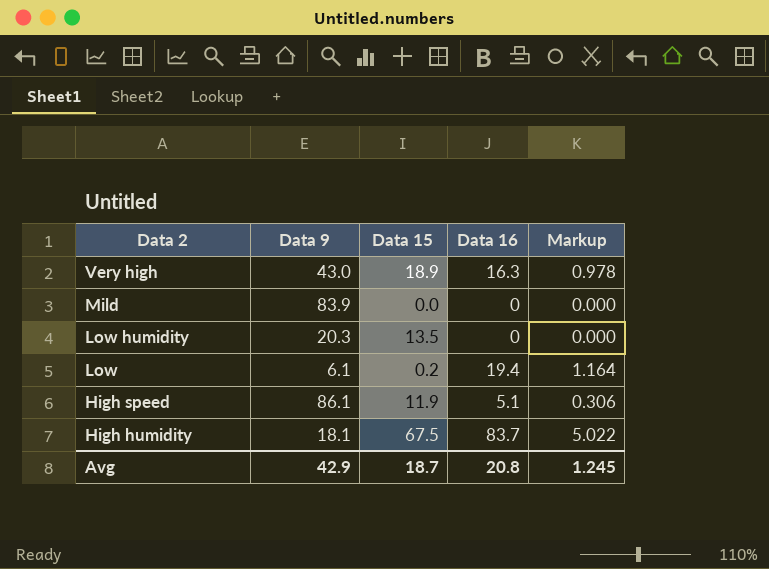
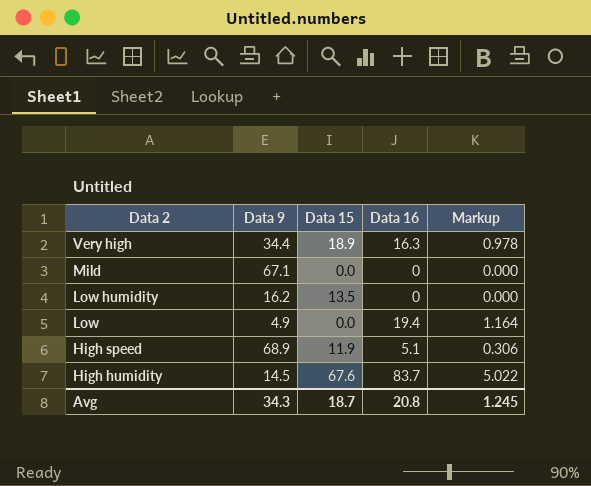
Very high | Data 9: 43.0 -> 34.4
Mild | Data 9: 83.9 -> 67.1
Low humidity | Data 9: 20.3 -> 16.2
Low | Data 9: 6.1 -> 4.9
Low | Data 15: 0.2 -> 0.0
High speed | Data 9: 86.1 -> 68.9
High humidity | Data 9: 18.1 -> 14.5
High humidity | Data 15: 67.5 -> 67.6
Avg | Data 9: 42.9 -> 34.3

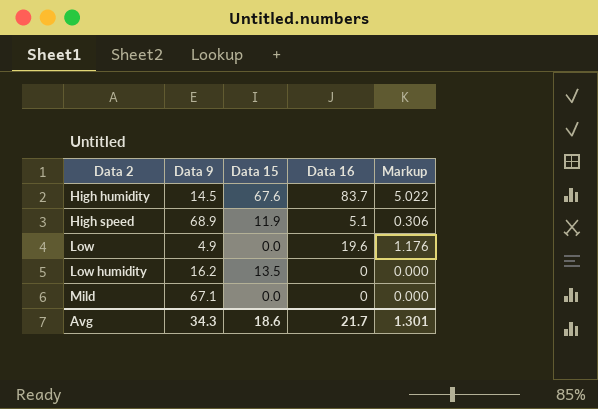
row order: Data 2 descending -> Data 2 ascending
row Very high: 34.4 | 18.9 | 16.3 | 0.978 -> none
Low | Data 16: 19.4 -> 19.6
Low | Markup: 1.164 -> 1.176
Avg | Data 15: 18.7 -> 18.6
Avg | Data 16: 20.8 -> 21.7
Avg | Markup: 1.245 -> 1.301

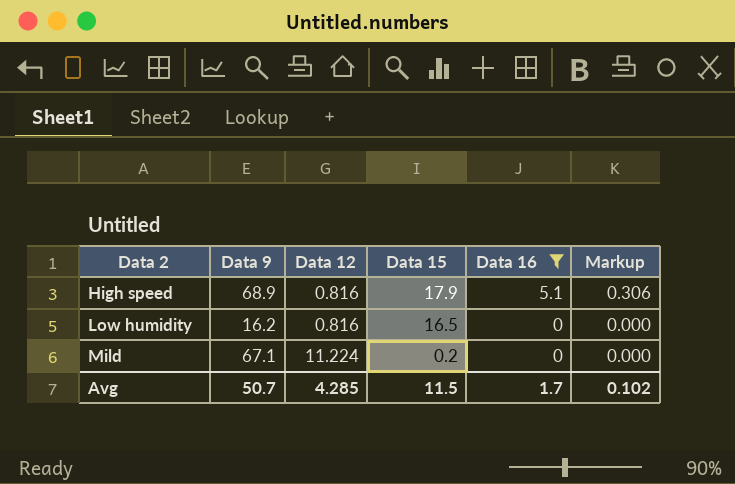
filter: none -> Data 16 <= 5.1
column Data 12 | position: none -> 3
High speed | Data 15: 11.9 -> 17.9
Low humidity | Data 15: 13.5 -> 16.5
Mild | Data 15: 0.0 -> 0.2
Avg | Data 9: 34.3 -> 50.7
Avg | Data 15: 18.6 -> 11.5
Avg | Data 16: 21.7 -> 1.7
Avg | Markup: 1.301 -> 0.102

